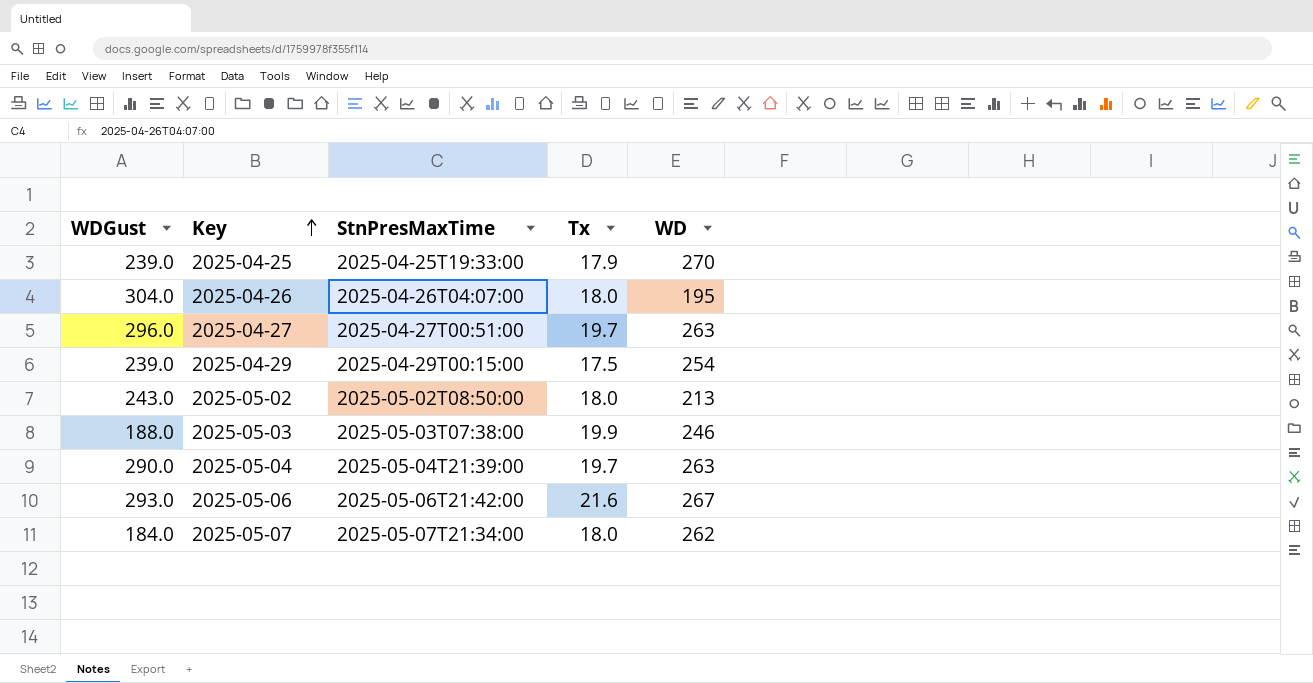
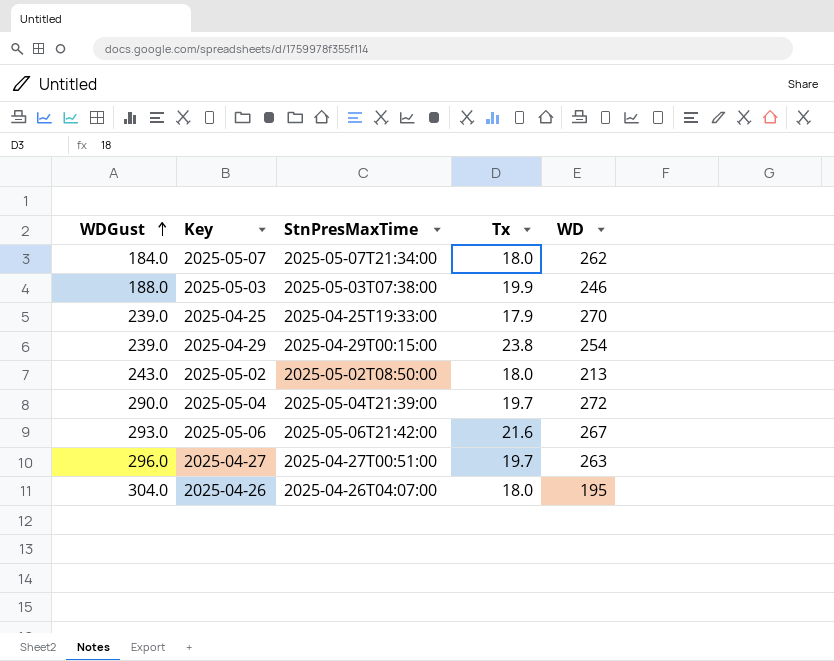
row order: Key ascending -> WDGust ascending
2025-04-29 | Tx: 17.5 -> 23.8
2025-05-04 | WD: 263 -> 272

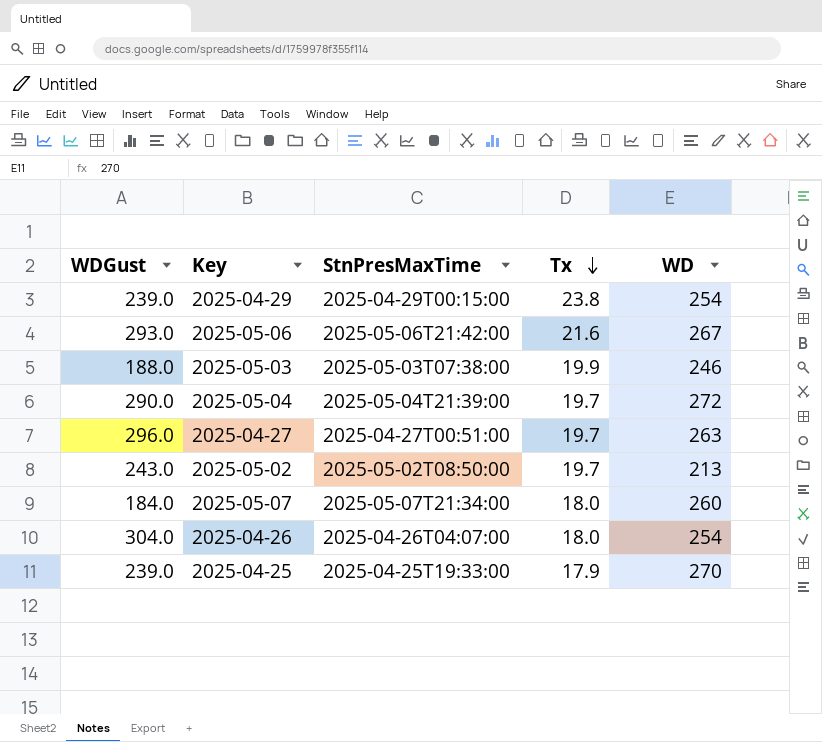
row order: WDGust ascending -> Tx descending
2025-05-02 | Tx: 18.0 -> 19.7
2025-05-07 | WD: 262 -> 260
2025-04-26 | WD: 195 -> 254

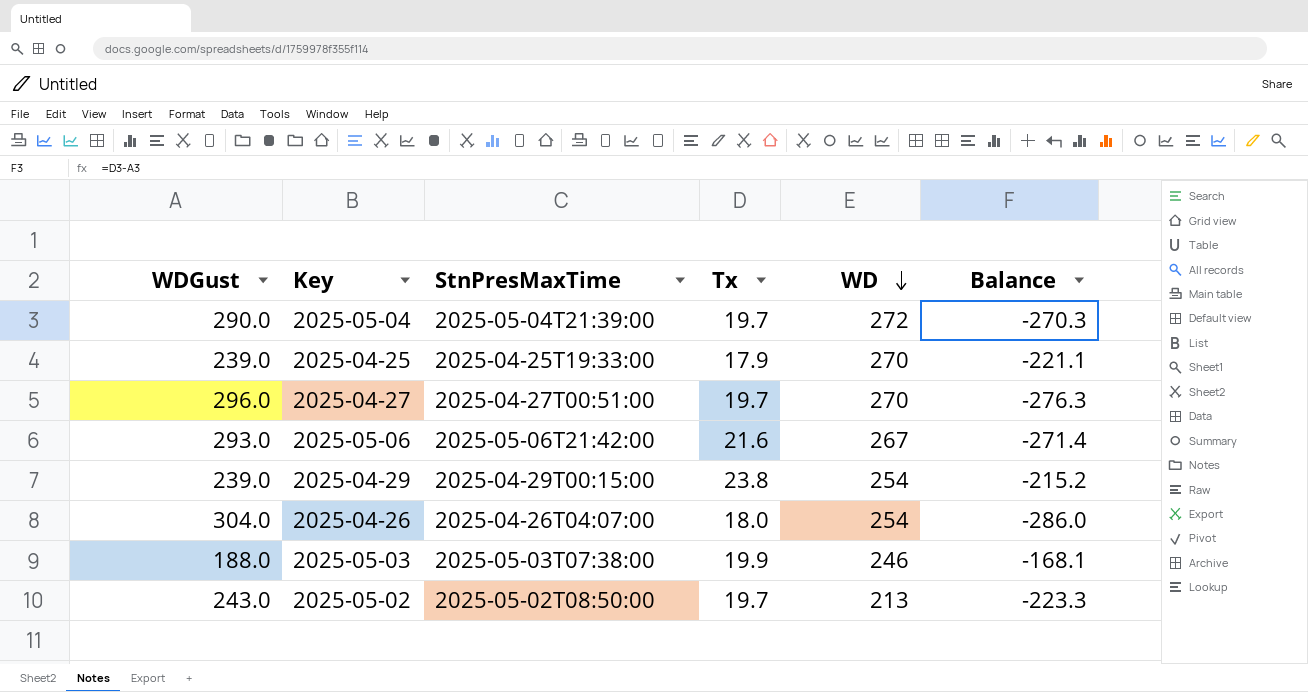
row order: Tx descending -> WD descending
column Balance | formula: none -> [Tx] - [WDGust]
row 2025-05-07: 184.0 | 2025-05-07T21:34:00 | 18.0 | 260 -> none
2025-04-27 | WD: 263 -> 270

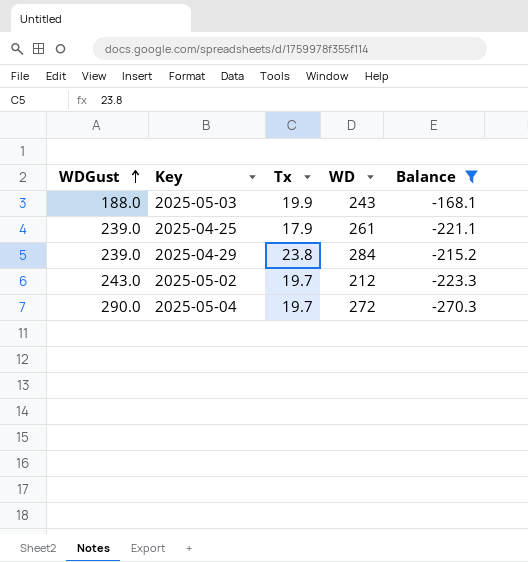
filter: none -> Balance >= -270.3
row order: WD descending -> WDGust ascending
column StnPresMaxTime | position: 3 -> none
2025-05-03 | WD: 246 -> 243
2025-04-25 | WD: 270 -> 261
2025-04-29 | WD: 254 -> 284
2025-05-02 | WD: 213 -> 212

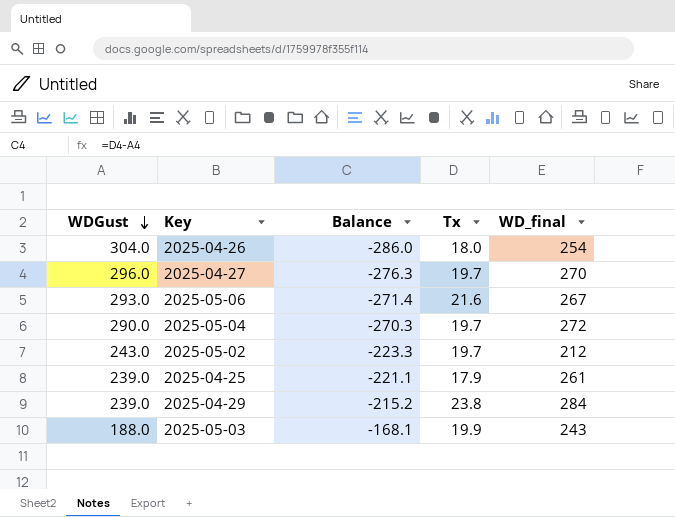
filter: Balance >= -270.3 -> none
row order: WDGust ascending -> WDGust descending
column Balance | position: 5 -> 3
column name: WD -> WD_final

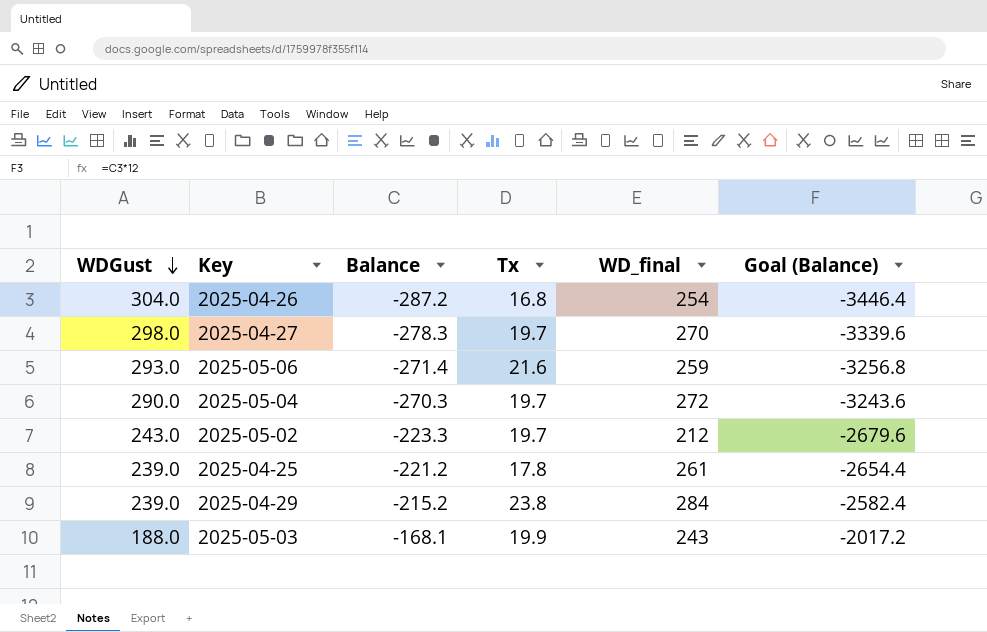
column Goal (Balance) | formula: none -> [Balance] * 12
2025-04-26 | Balance: -286.0 -> -287.2
2025-04-26 | Tx: 18.0 -> 16.8
2025-04-27 | WDGust: 296.0 -> 298.0
2025-04-27 | Balance: -276.3 -> -278.3
2025-05-06 | WD_final: 267 -> 259
2025-04-25 | Balance: -221.1 -> -221.2
2025-04-25 | Tx: 17.9 -> 17.8

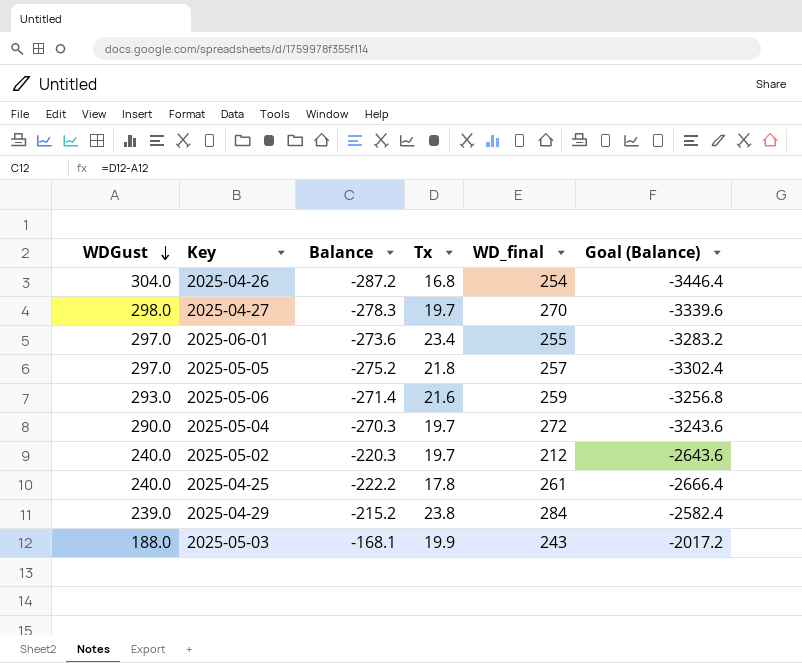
row 2025-06-01: none -> 297.0 | -273.6 | 23.4 | 255 | -3283.2
row 2025-05-05: none -> 297.0 | -275.2 | 21.8 | 257 | -3302.4
2025-05-02 | WDGust: 243.0 -> 240.0
2025-05-02 | Balance: -223.3 -> -220.3
2025-05-02 | Goal (Balance): -2679.6 -> -2643.6
2025-04-25 | WDGust: 239.0 -> 240.0
2025-04-25 | Balance: -221.2 -> -222.2
2025-04-25 | Goal (Balance): -2654.4 -> -2666.4

